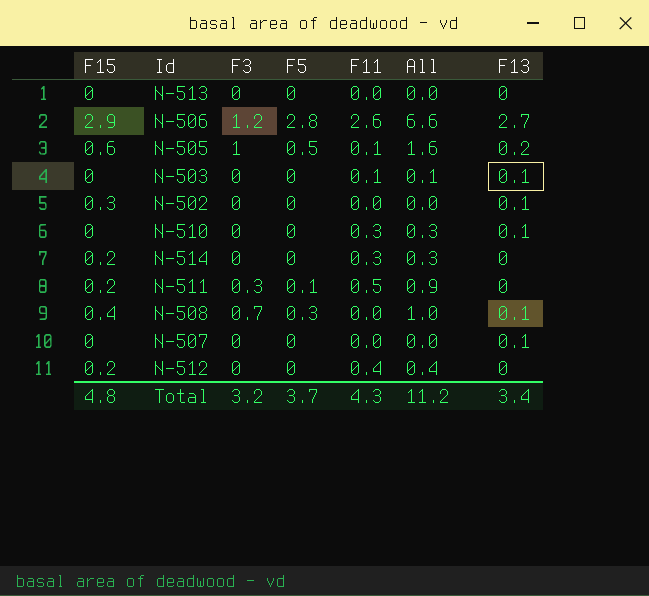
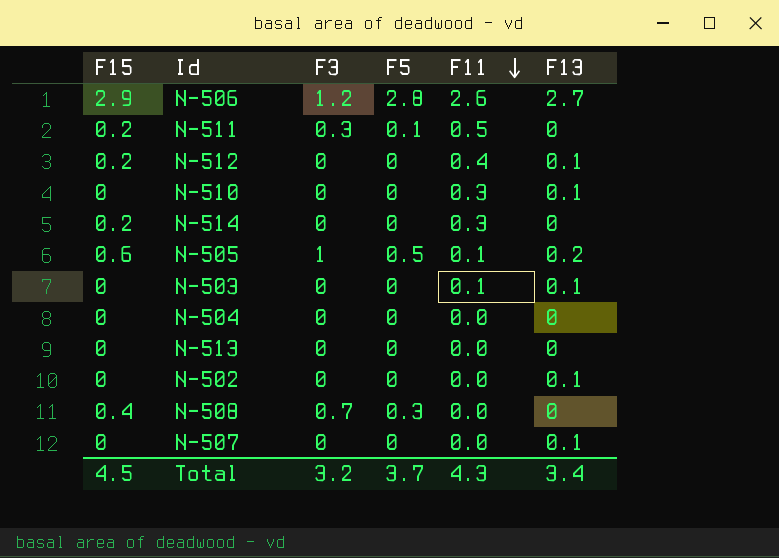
row order: none -> F11 descending
column All | formula: [F3] + [F5] + [F11] -> none
N-512 | F13: 0 -> 0.1
row N-504: none -> 0 | 0 | 0 | 0.0 | 0
N-502 | F15: 0.3 -> 0
N-508 | F13: 0.1 -> 0
Total | F15: 4.8 -> 4.5

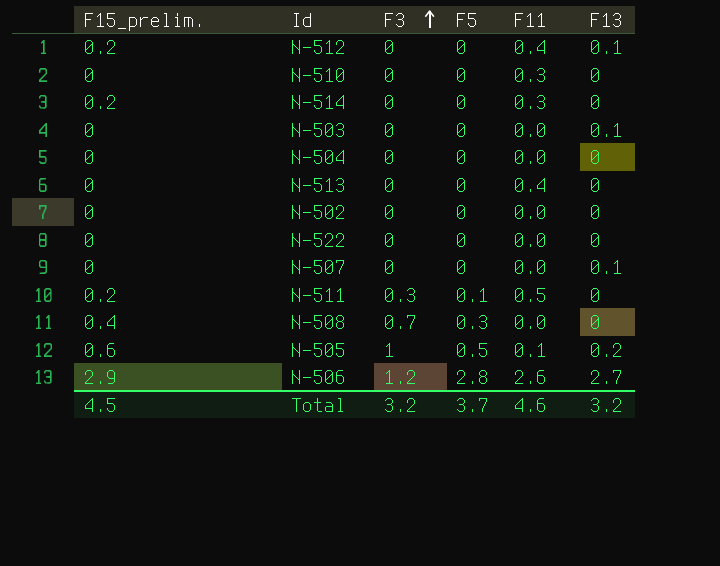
row order: F11 descending -> F3 ascending
column name: F15 -> F15_prelim.
N-510 | F13: 0.1 -> 0
N-503 | F11: 0.1 -> 0.0
N-513 | F11: 0.0 -> 0.4
N-502 | F13: 0.1 -> 0
row N-522: none -> 0 | 0 | 0 | 0.0 | 0
Total | F11: 4.3 -> 4.6
Total | F13: 3.4 -> 3.2

